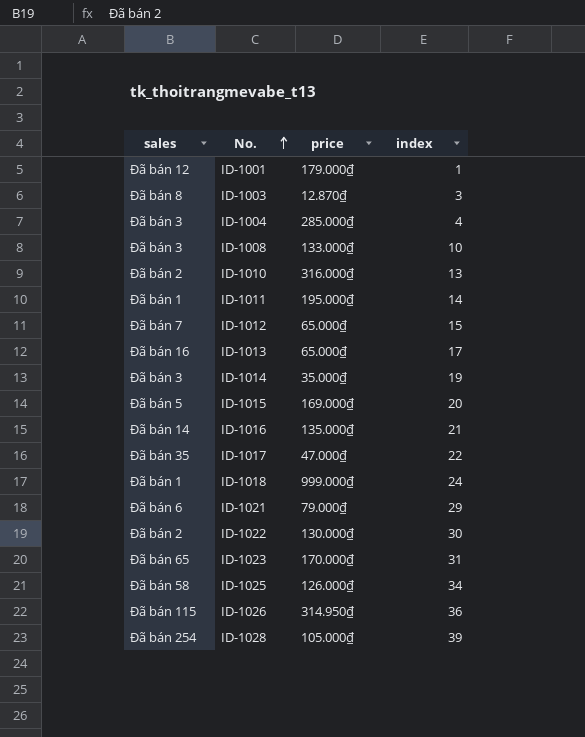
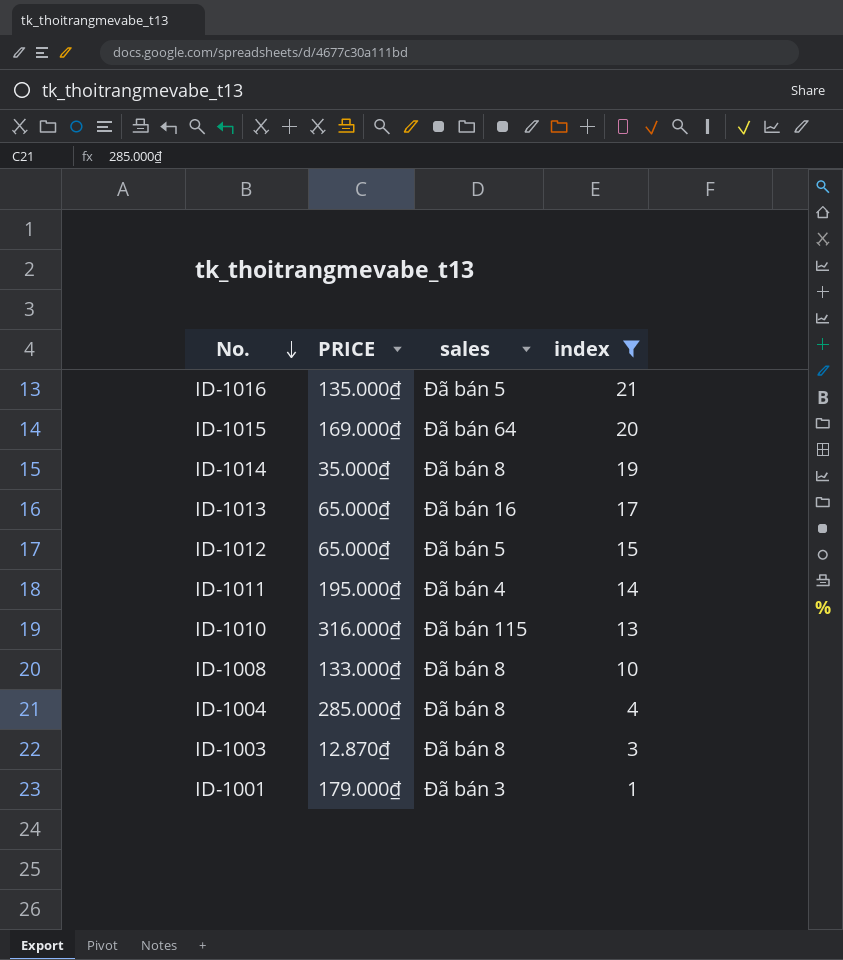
filter: none -> index <= 21
row order: No. ascending -> No. descending
column name: price -> PRICE
column sales | position: 1 -> 3
ID-1016 | sales: Đã bán 14 -> Đã bán 5
ID-1015 | sales: Đã bán 5 -> Đã bán 64
ID-1014 | sales: Đã bán 3 -> Đã bán 8
ID-1012 | sales: Đã bán 7 -> Đã bán 5
ID-1011 | sales: Đã bán 1 -> Đã bán 4
ID-1010 | sales: Đã bán 2 -> Đã bán 115
ID-1008 | sales: Đã bán 3 -> Đã bán 8
ID-1004 | sales: Đã bán 3 -> Đã bán 8
ID-1001 | sales: Đã bán 12 -> Đã bán 3

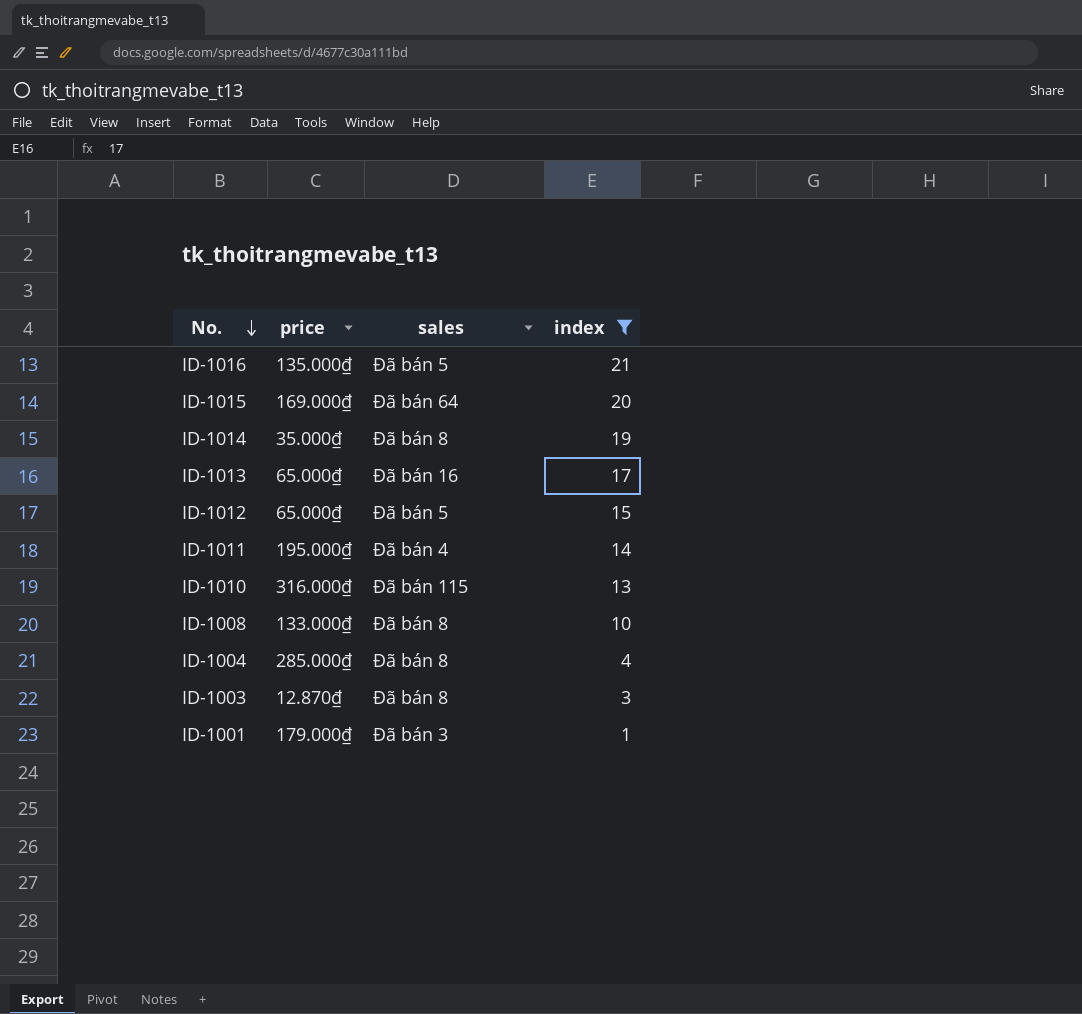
column name: PRICE -> price

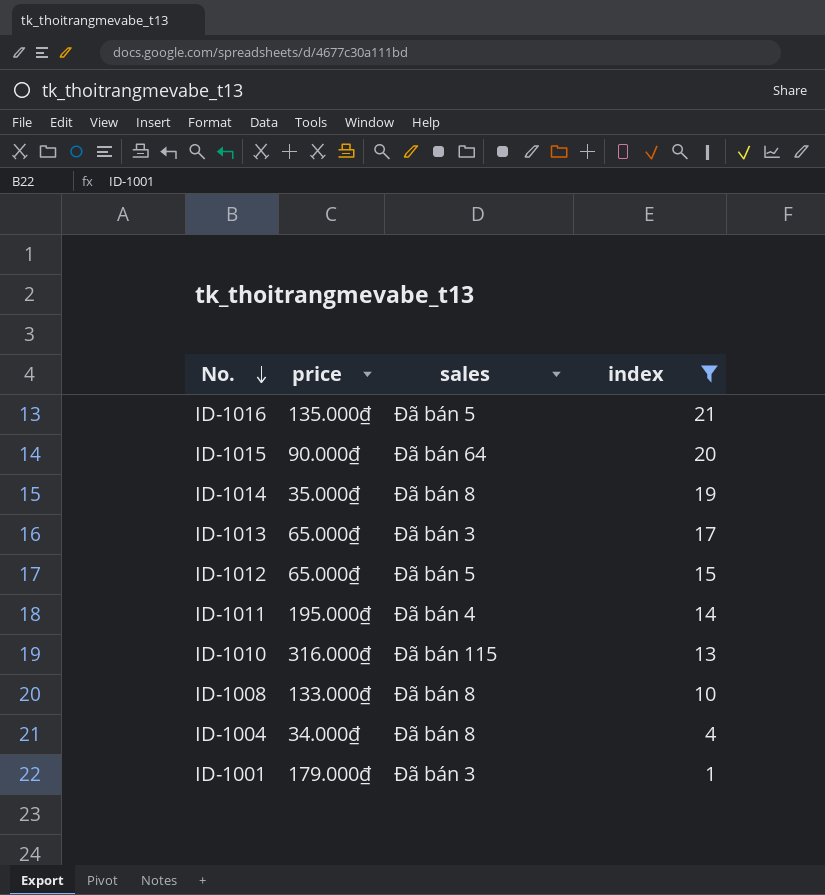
row ID-1003: 12.870₫ | Đã bán 8 | 3 -> none
ID-1015 | price: 169.000₫ -> 90.000₫
ID-1013 | sales: Đã bán 16 -> Đã bán 3
ID-1004 | price: 285.000₫ -> 34.000₫

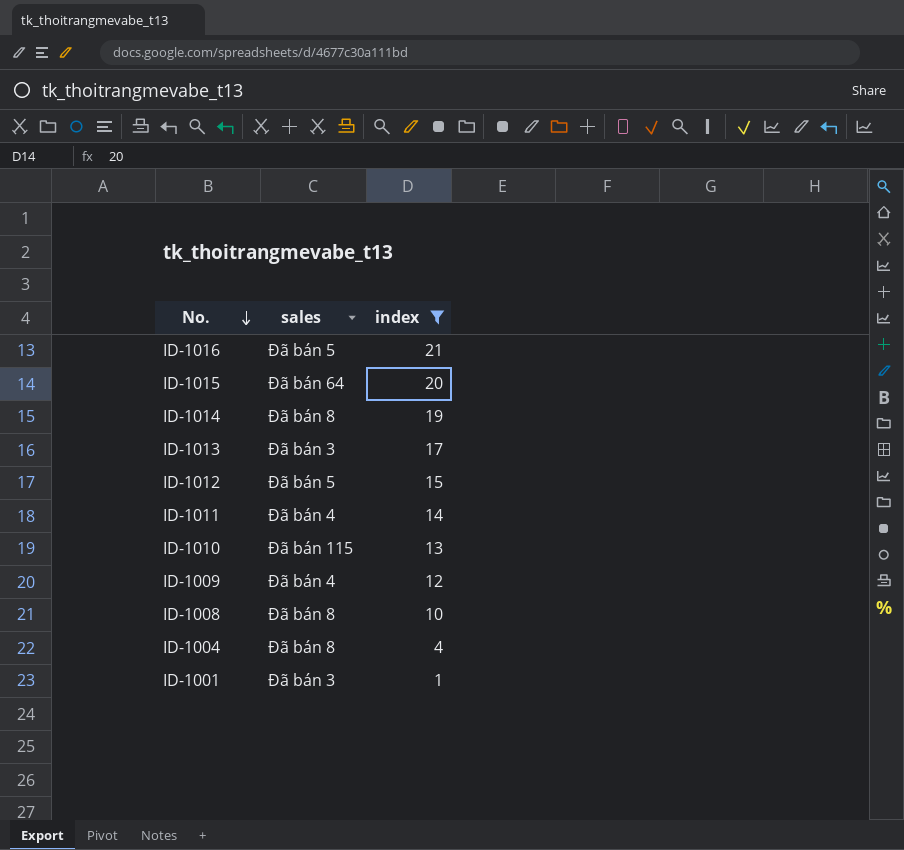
column price | position: 2 -> none
row ID-1009: none -> Đã bán 4 | 12

